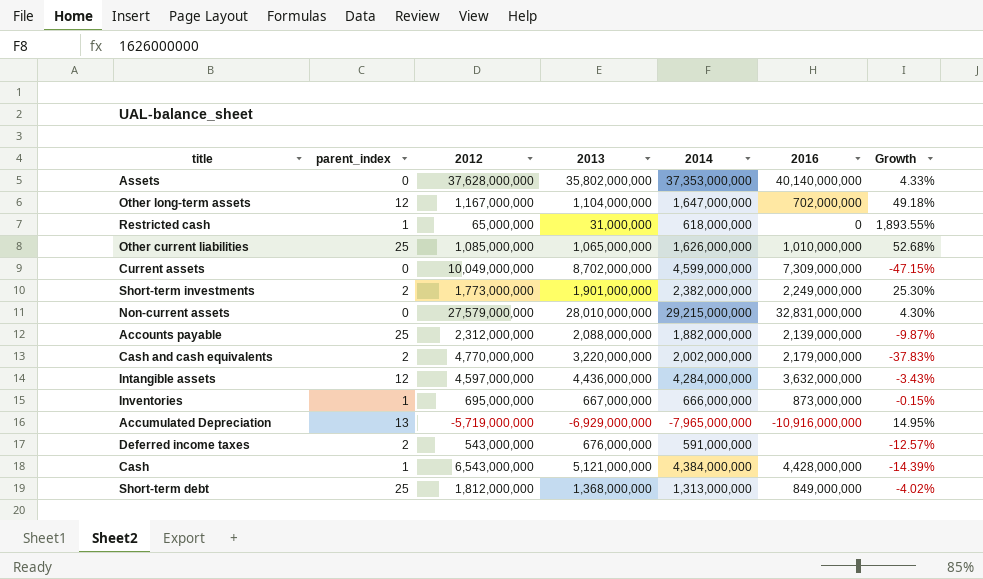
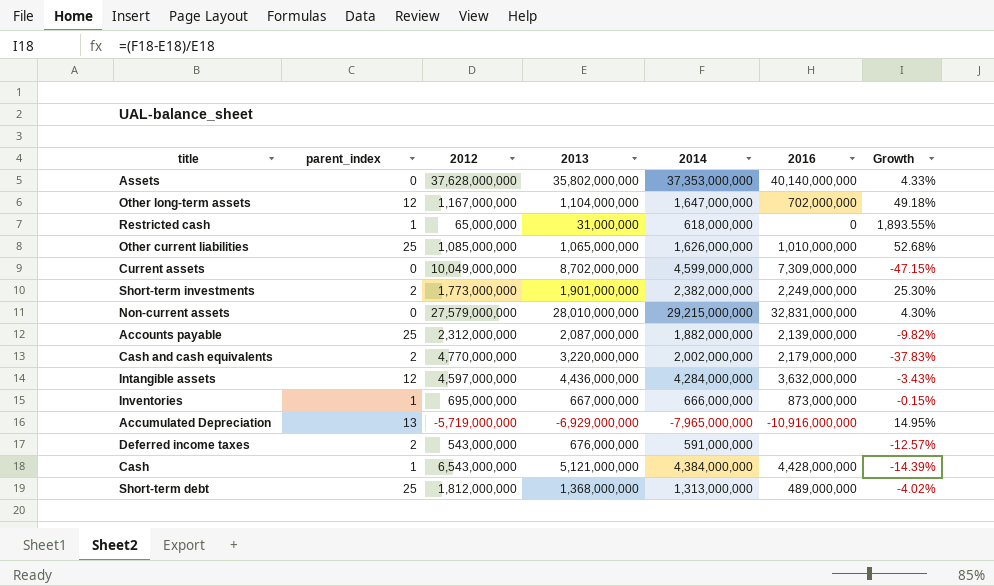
Accounts payable | 2013: 2,088,000,000 -> 2,087,000,000
Accounts payable | Growth: -9.87% -> -9.82%
Short-term debt | 2016: 849,000,000 -> 489,000,000

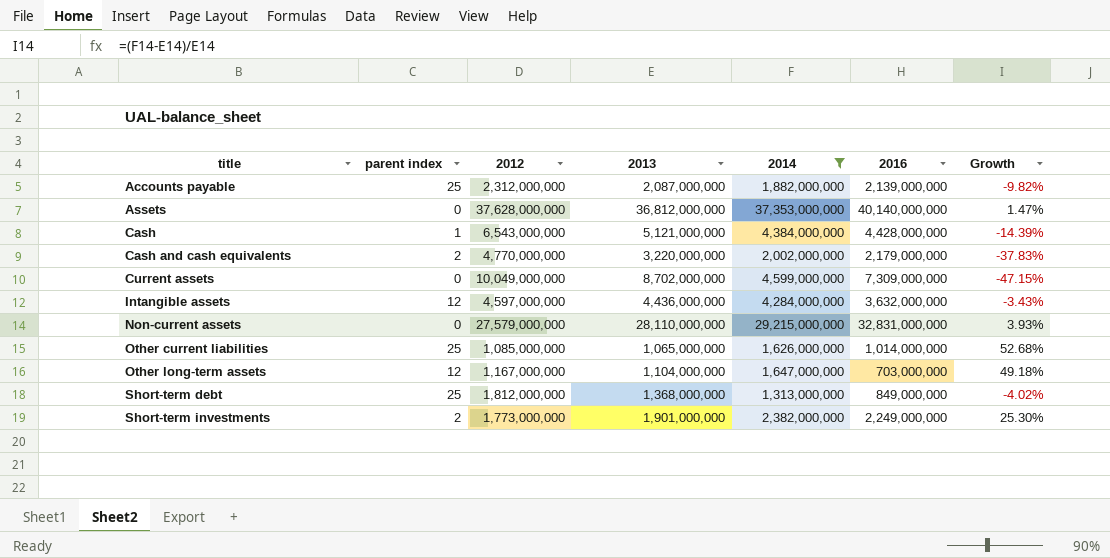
filter: none -> 2014 >= 1,313,000,000
row order: none -> title ascending
column name: parent_index -> parent index
Assets | 2013: 35,802,000,000 -> 36,812,000,000
Assets | Growth: 4.33% -> 1.47%
Non-current assets | 2013: 28,010,000,000 -> 28,110,000,000
Non-current assets | Growth: 4.30% -> 3.93%
Other current liabilities | 2016: 1,010,000,000 -> 1,014,000,000
Other long-term assets | 2016: 702,000,000 -> 703,000,000
Short-term debt | 2016: 489,000,000 -> 849,000,000

